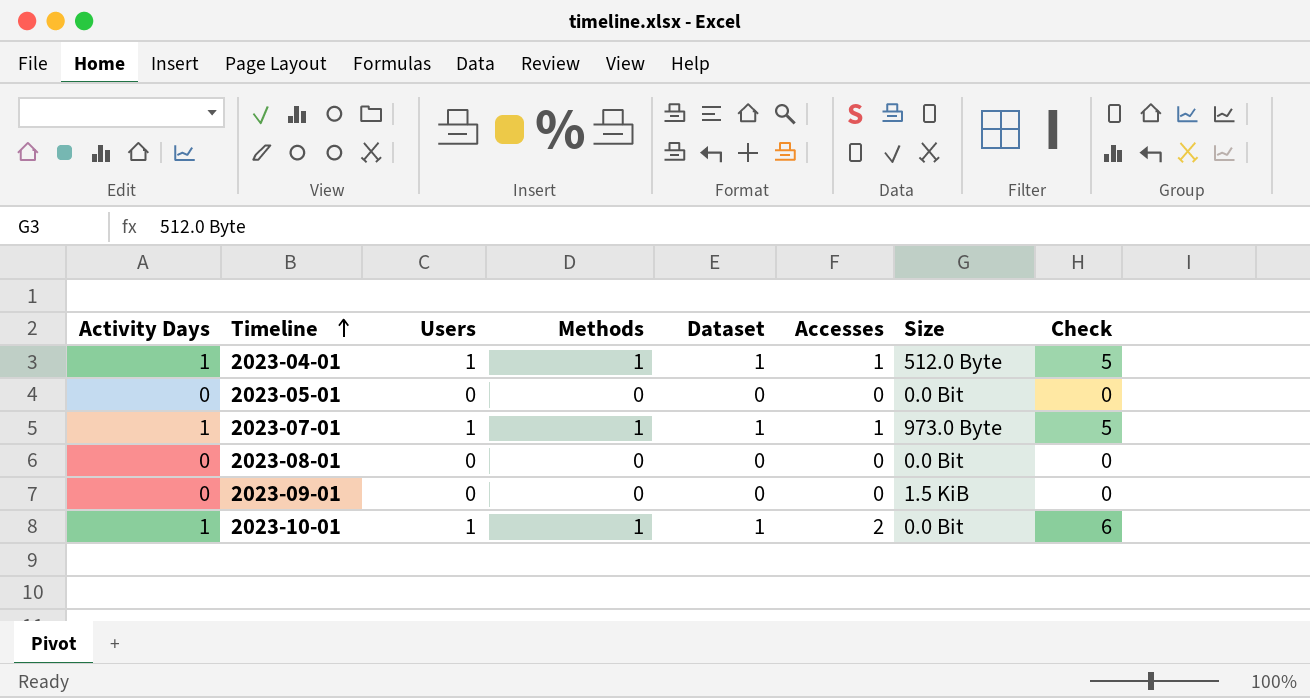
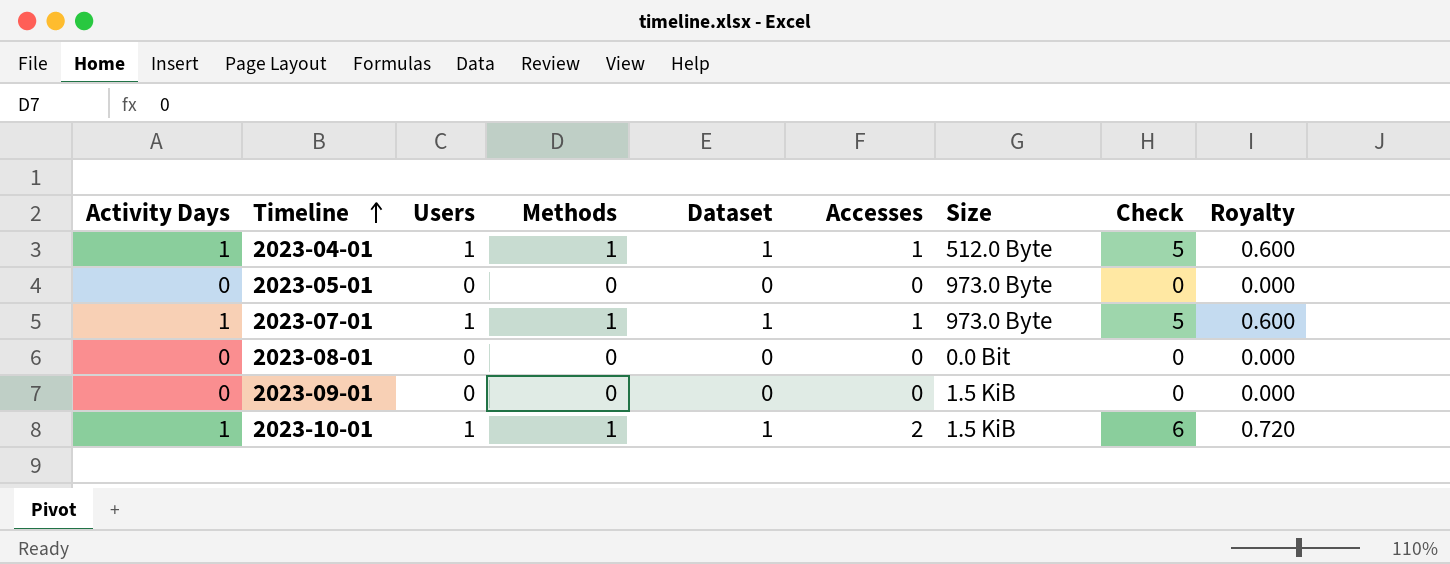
column Royalty | formula: none -> [Check] * 0.12
2023-05-01 | Size: 0.0 Bit -> 973.0 Byte
2023-10-01 | Size: 0.0 Bit -> 1.5 KiB

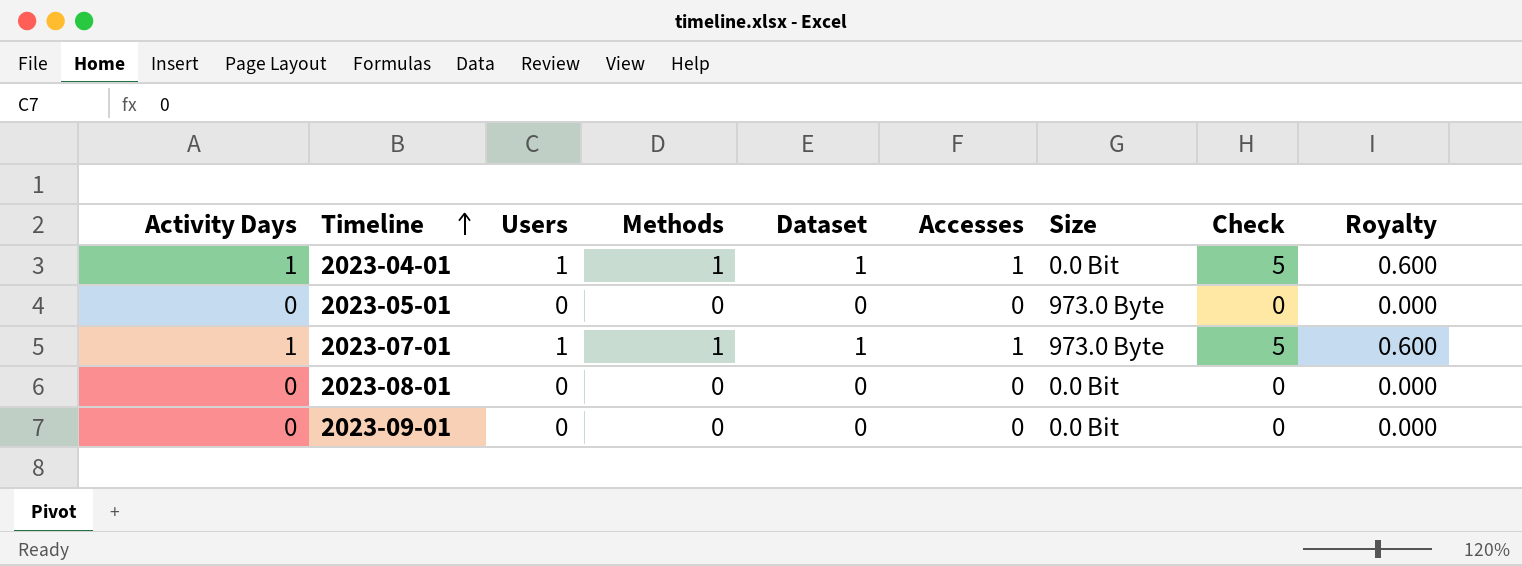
row 2023-10-01: 1 | 1 | 1 | 1 | 2 | 1.5 KiB | 6 | 0.720 -> none
2023-04-01 | Size: 512.0 Byte -> 0.0 Bit
2023-09-01 | Size: 1.5 KiB -> 0.0 Bit

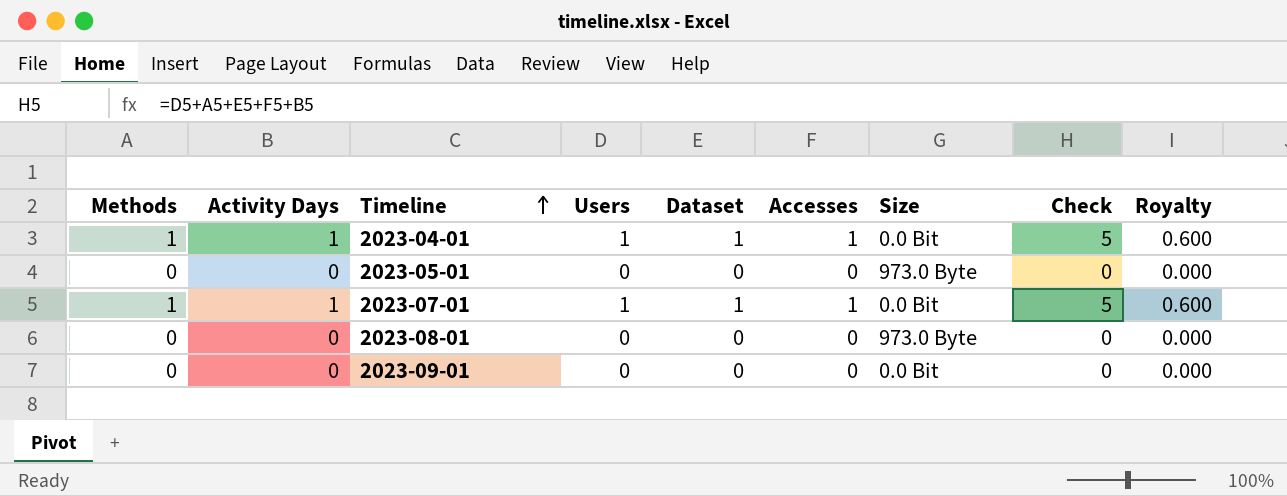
column Methods | position: 4 -> 1
2023-07-01 | Size: 973.0 Byte -> 0.0 Bit
2023-08-01 | Size: 0.0 Bit -> 973.0 Byte

